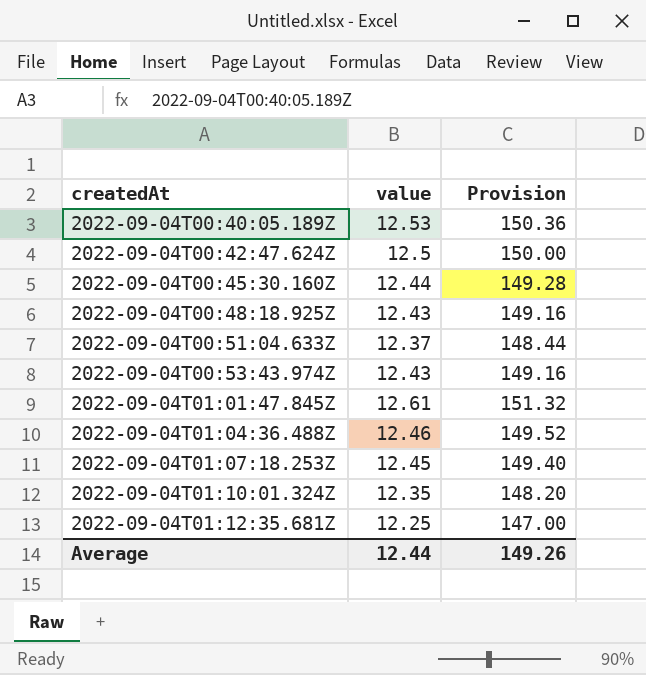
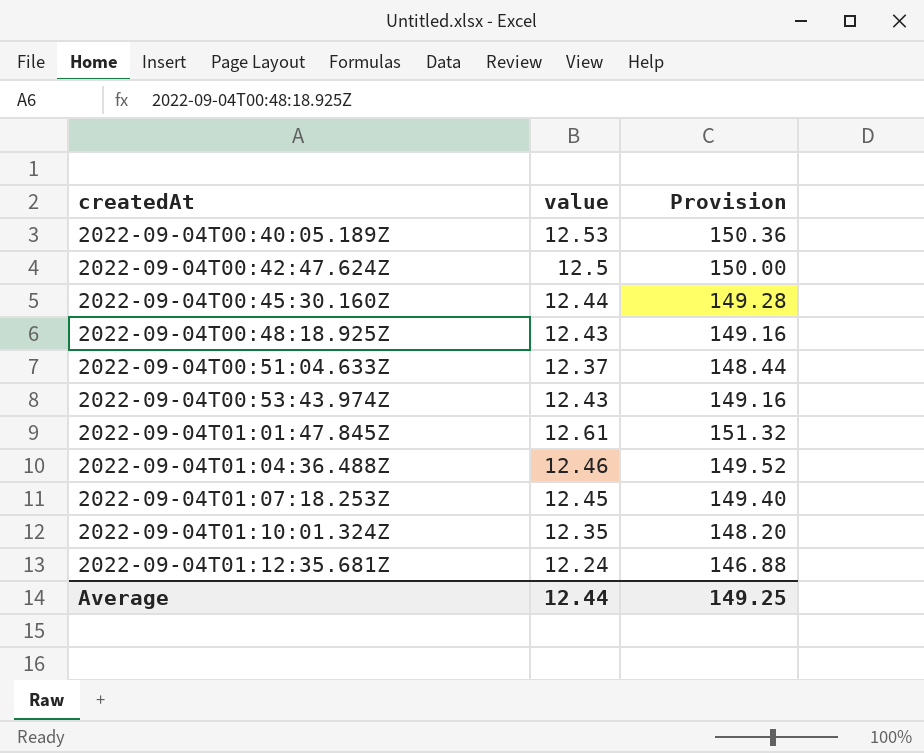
2022-09-04T01:12:35.681Z | value: 12.25 -> 12.24
2022-09-04T01:12:35.681Z | Provision: 147.00 -> 146.88
Average | Provision: 149.26 -> 149.25

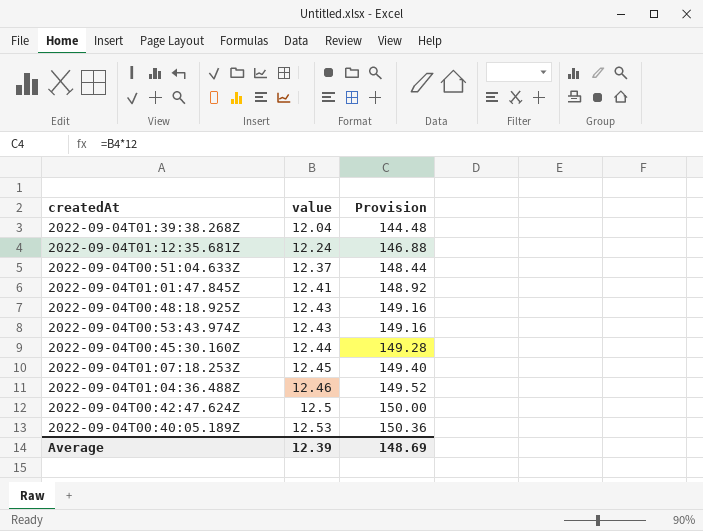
row order: createdAt ascending -> value ascending
row 2022-09-04T01:10:01.324Z: 12.35 | 148.20 -> none
row 2022-09-04T01:39:38.268Z: none -> 12.04 | 144.48
2022-09-04T01:01:47.845Z | value: 12.61 -> 12.41
2022-09-04T01:01:47.845Z | Provision: 151.32 -> 148.92
Average | value: 12.44 -> 12.39
Average | Provision: 149.25 -> 148.69

